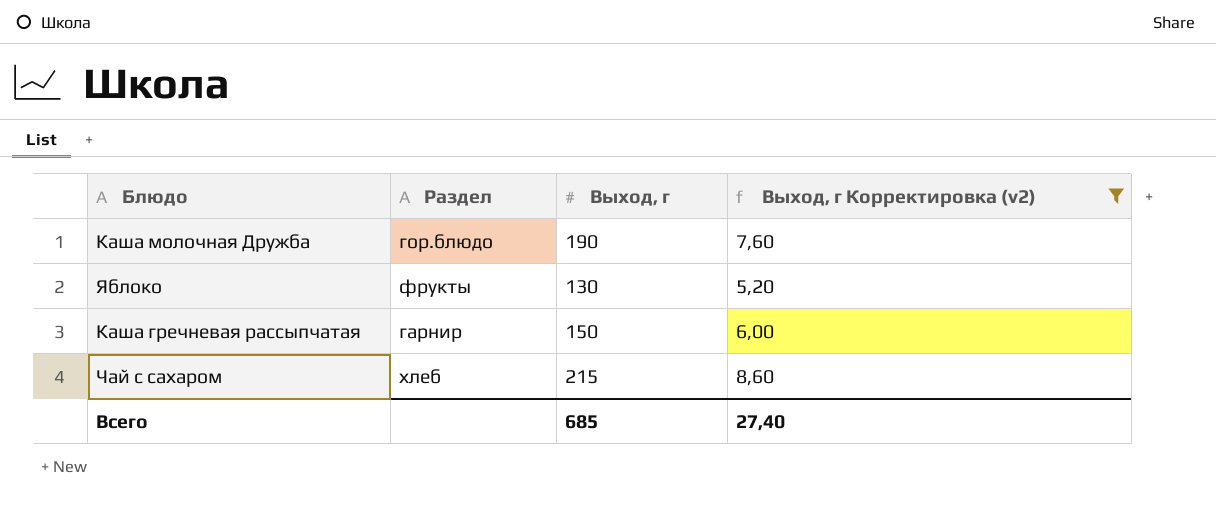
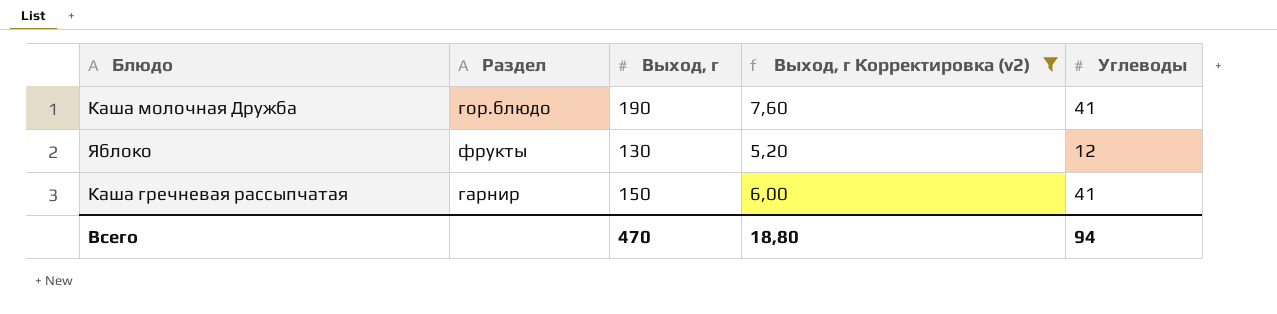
column Углеводы | position: none -> 5
row Чай с сахаром: хлеб | 215 | 8,60 -> none
Всего | Выход, г: 685 -> 470
Всего | Выход, г Корректировка (v2): 27,40 -> 18,80

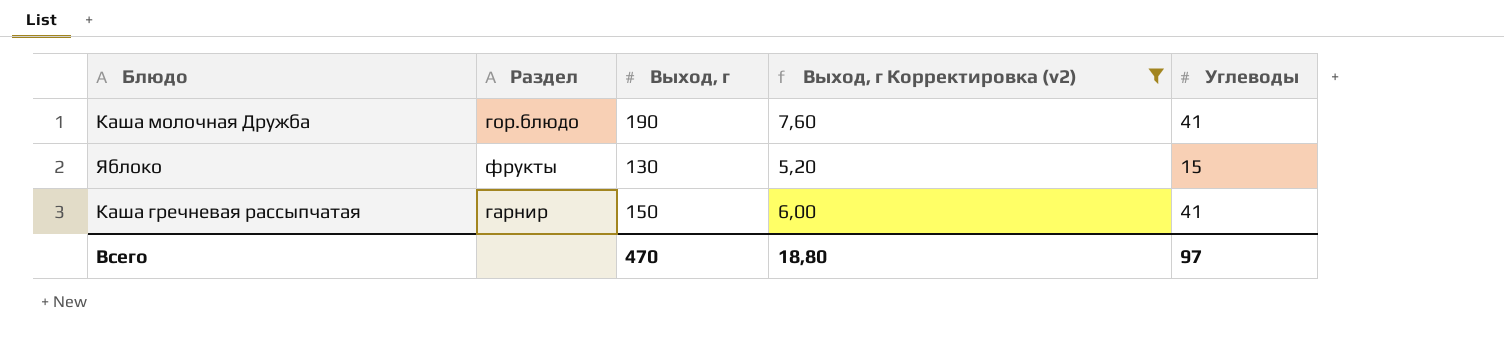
Яблоко | Углеводы: 12 -> 15
Всего | Углеводы: 94 -> 97

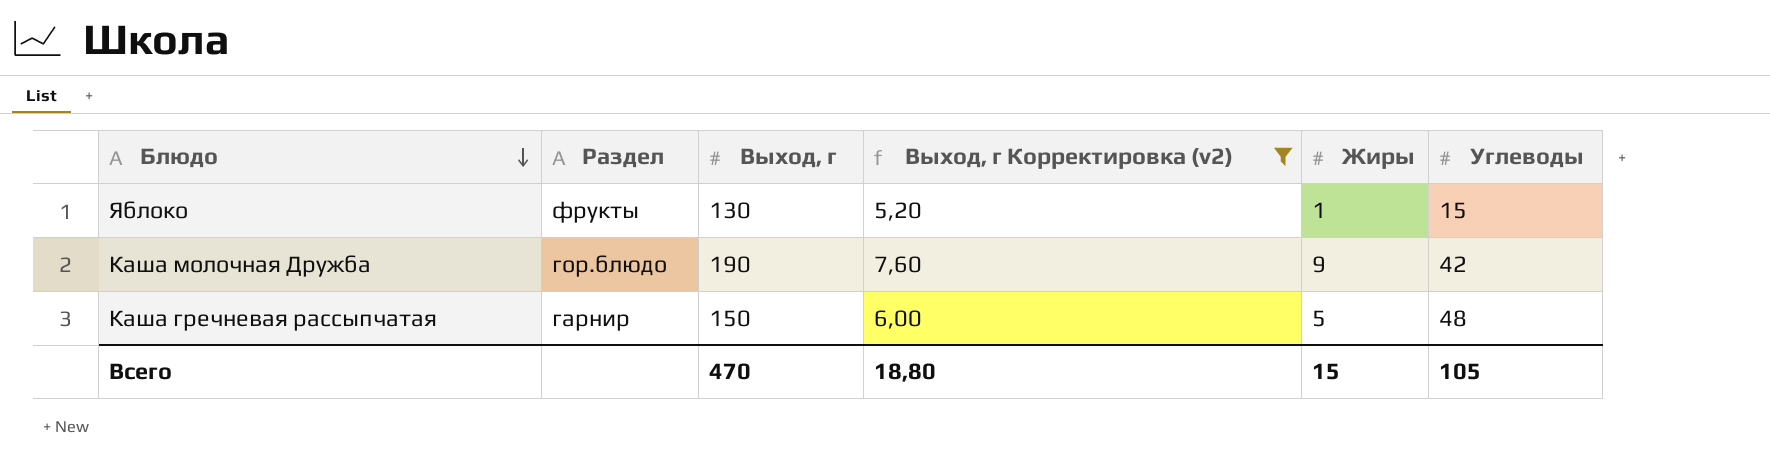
row order: none -> Блюдо descending
column Жиры | position: none -> 5
Каша молочная Дружба | Углеводы: 41 -> 42
Каша гречневая рассыпчатая | Углеводы: 41 -> 48
Всего | Углеводы: 97 -> 105

